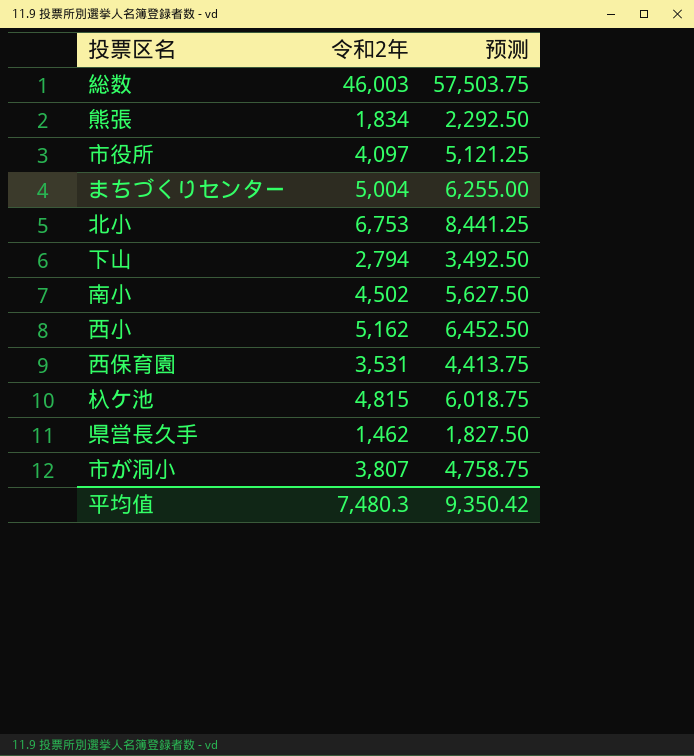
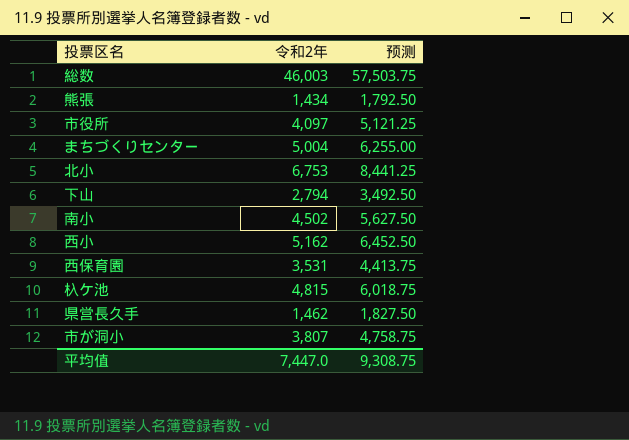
熊張 | 令和2年: 1,834 -> 1,434
熊張 | 预测: 2,292.50 -> 1,792.50
平均值 | 令和2年: 7,480.3 -> 7,447.0
平均值 | 预测: 9,350.42 -> 9,308.75

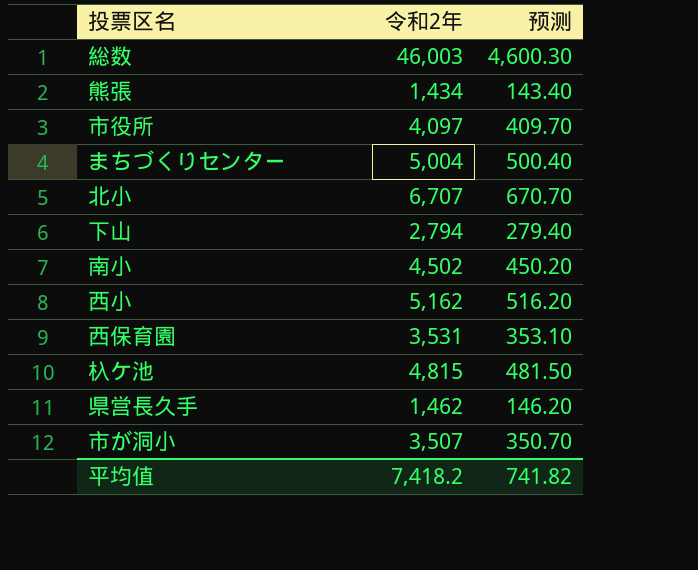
column 预测 | formula: [令和2年] * 1.25 -> [令和2年] * 0.1
北小 | 令和2年: 6,753 -> 6,707
市が洞小 | 令和2年: 3,807 -> 3,507
平均值 | 令和2年: 7,447.0 -> 7,418.2
平均值 | 预测: 9,308.75 -> 741.82

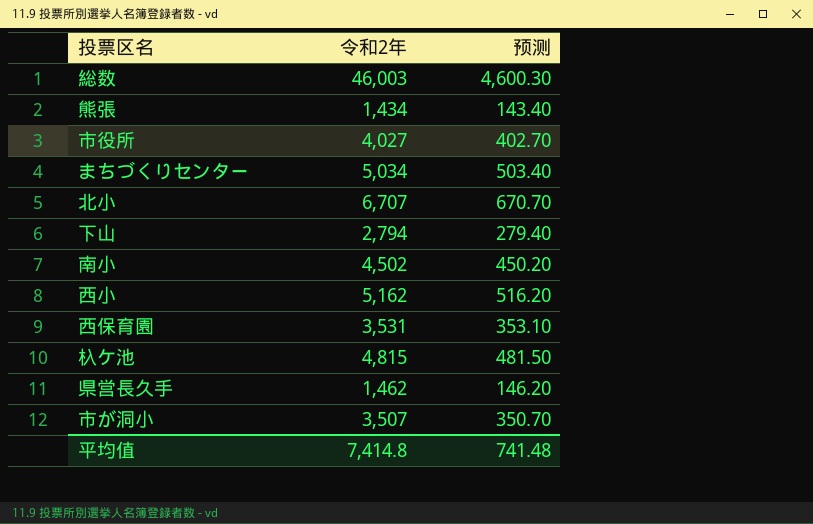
市役所 | 令和2年: 4,097 -> 4,027
市役所 | 预测: 409.70 -> 402.70
まちづくりセンター | 令和2年: 5,004 -> 5,034
まちづくりセンター | 预测: 500.40 -> 503.40
平均值 | 令和2年: 7,418.2 -> 7,414.8
平均值 | 预测: 741.82 -> 741.48

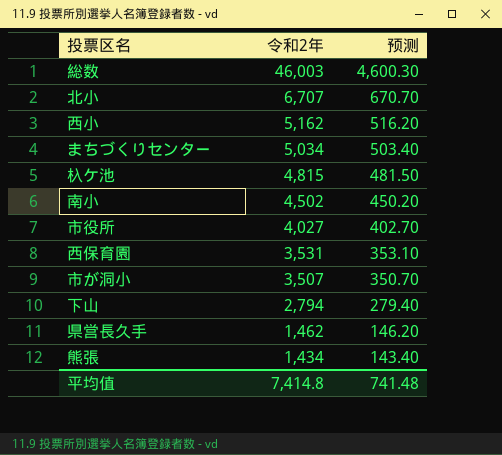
row order: none -> 令和2年 descending

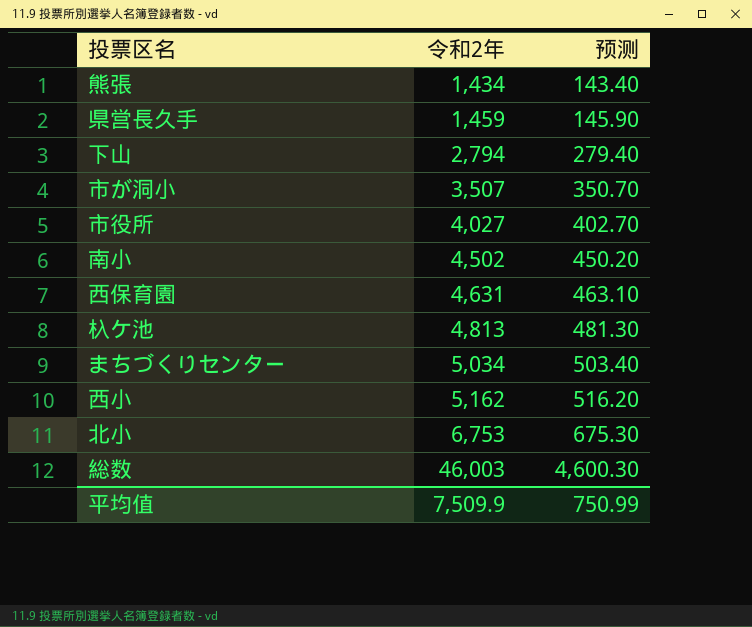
row order: 令和2年 descending -> 令和2年 ascending
県営長久手 | 令和2年: 1,462 -> 1,459
県営長久手 | 预测: 146.20 -> 145.90
西保育園 | 令和2年: 3,531 -> 4,631
西保育園 | 预测: 353.10 -> 463.10
杁ケ池 | 令和2年: 4,815 -> 4,813
杁ケ池 | 预测: 481.50 -> 481.30
北小 | 令和2年: 6,707 -> 6,753
北小 | 预测: 670.70 -> 675.30
平均值 | 令和2年: 7,414.8 -> 7,509.9
平均值 | 预测: 741.48 -> 750.99

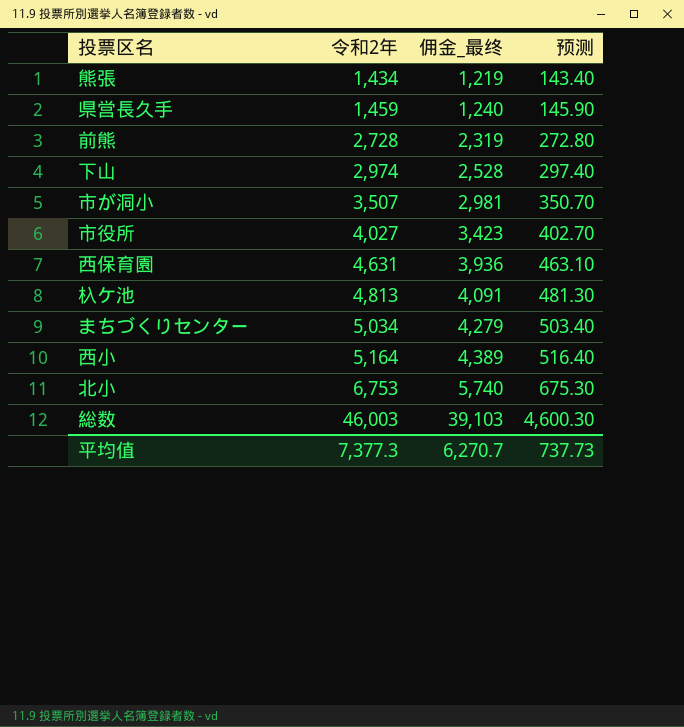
column 佣金_最终 | formula: none -> [令和2年] * 0.85
row 南小: 4,502 | 450.20 -> none
row 前熊: none -> 2,728 | 2,319 | 272.80
下山 | 令和2年: 2,794 -> 2,974
下山 | 预测: 279.40 -> 297.40
西小 | 令和2年: 5,162 -> 5,164
西小 | 预测: 516.20 -> 516.40
平均值 | 令和2年: 7,509.9 -> 7,377.3
平均值 | 预测: 750.99 -> 737.73

